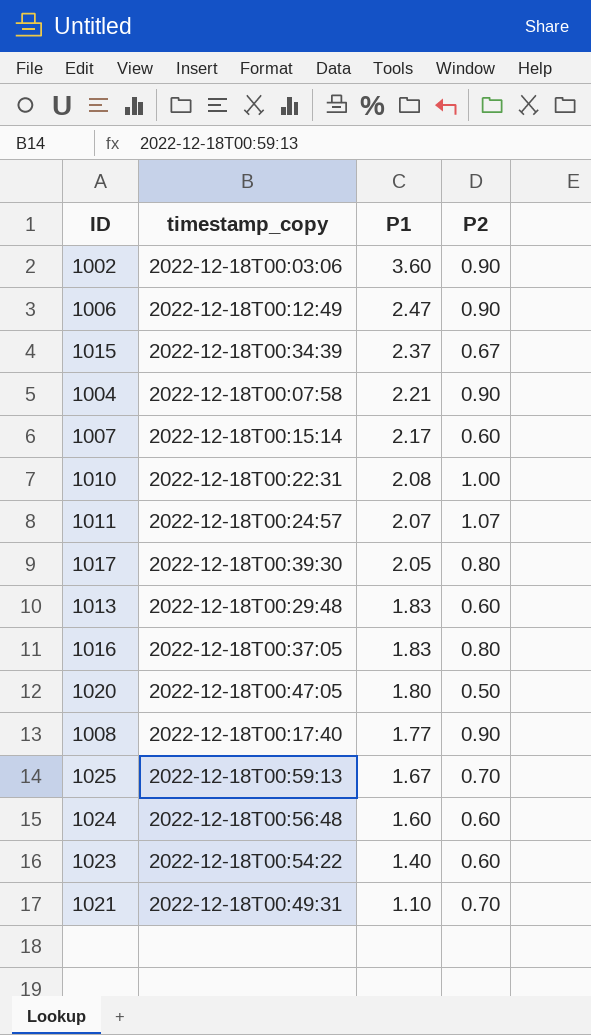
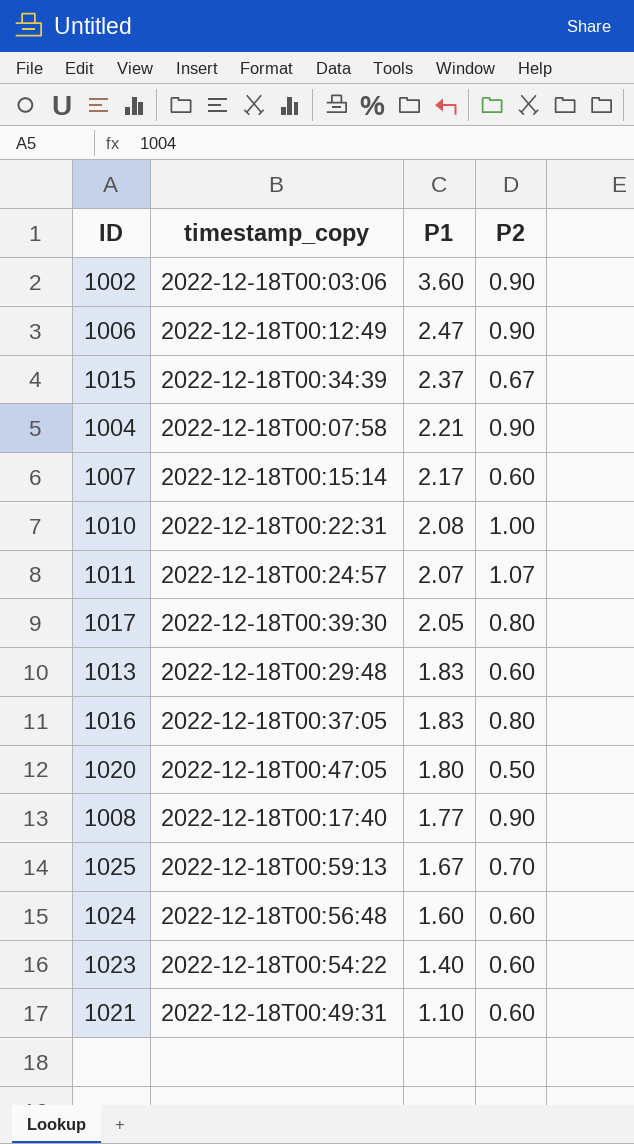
1021 | P2: 0.70 -> 0.60

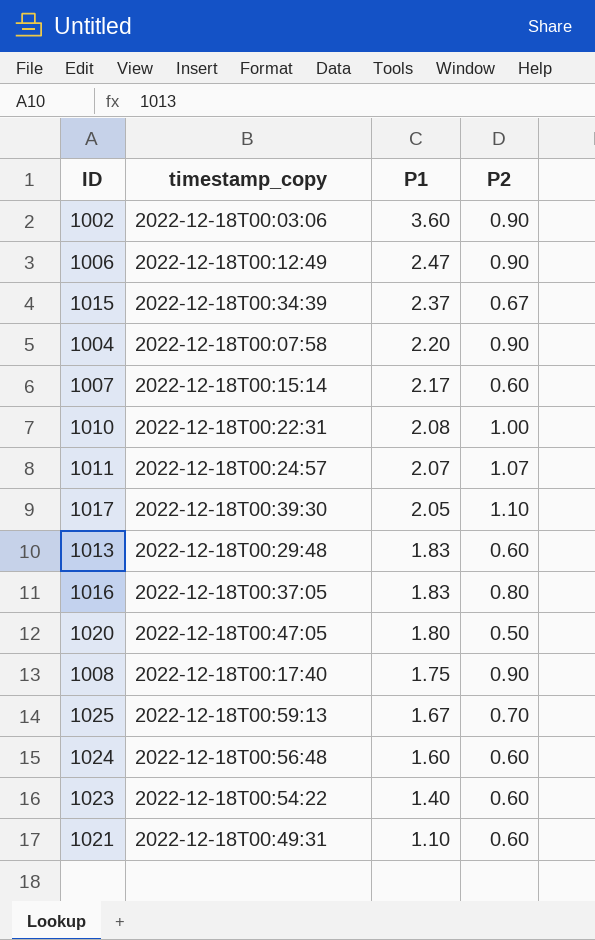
1004 | P1: 2.21 -> 2.20
1017 | P2: 0.80 -> 1.10
1008 | P1: 1.77 -> 1.75

